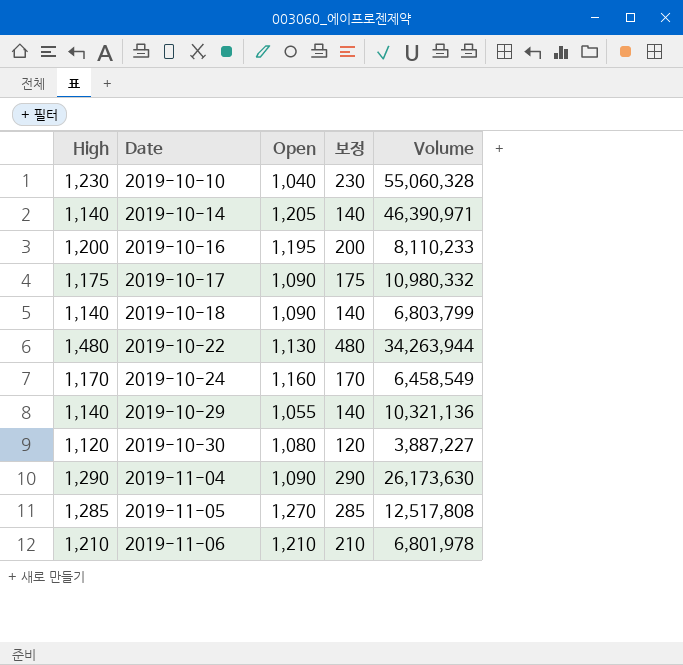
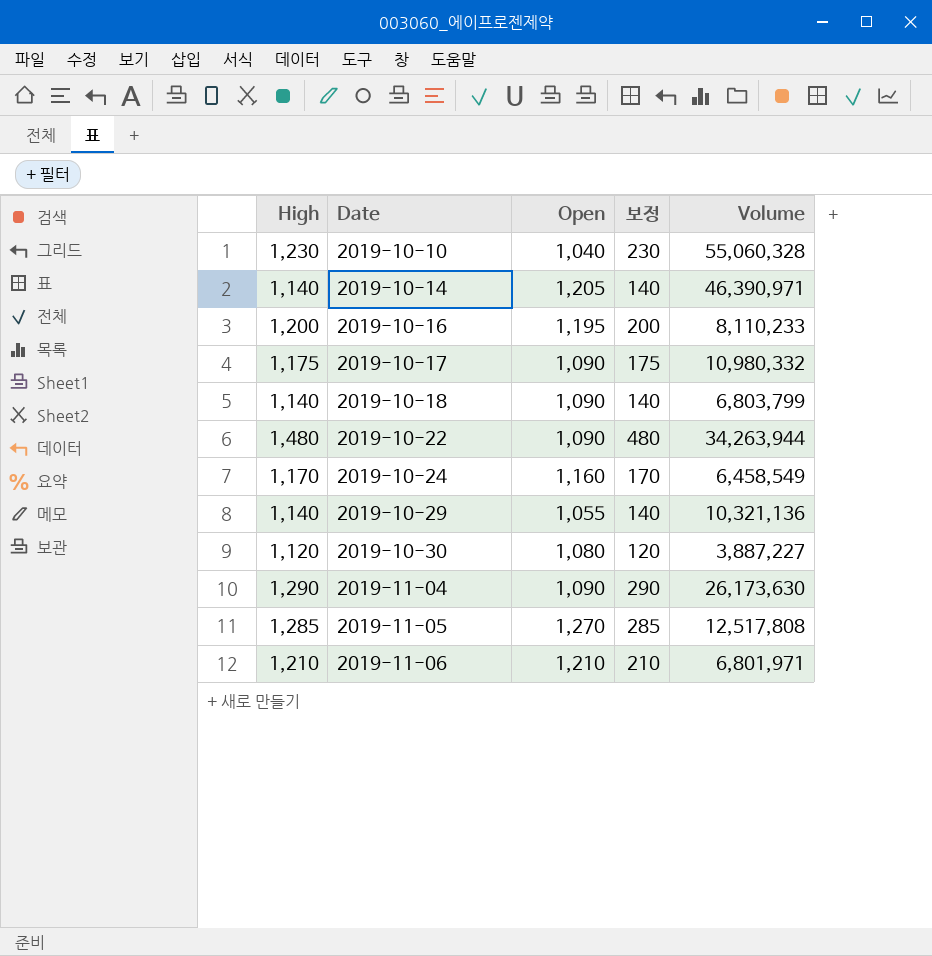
2019-10-22 | Open: 1,130 -> 1,090
2019-11-06 | Volume: 6,801,978 -> 6,801,971

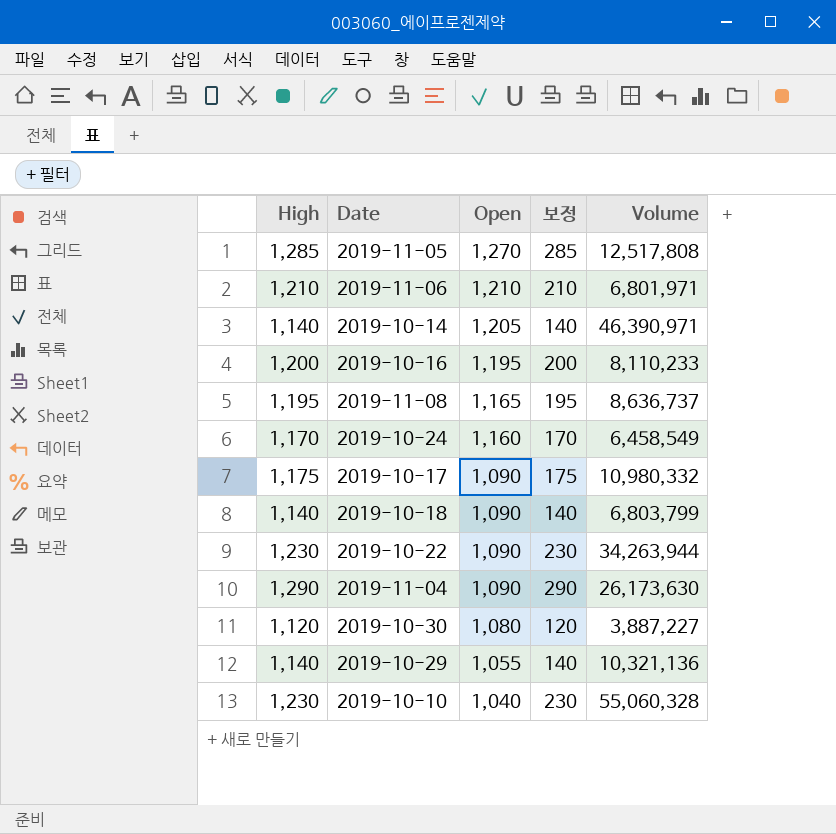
row order: Date ascending -> Open descending
row 2019-11-08: none -> 1,195 | 1,165 | 195 | 8,636,737
2019-10-22 | High: 1,480 -> 1,230
2019-10-22 | 보정: 480 -> 230

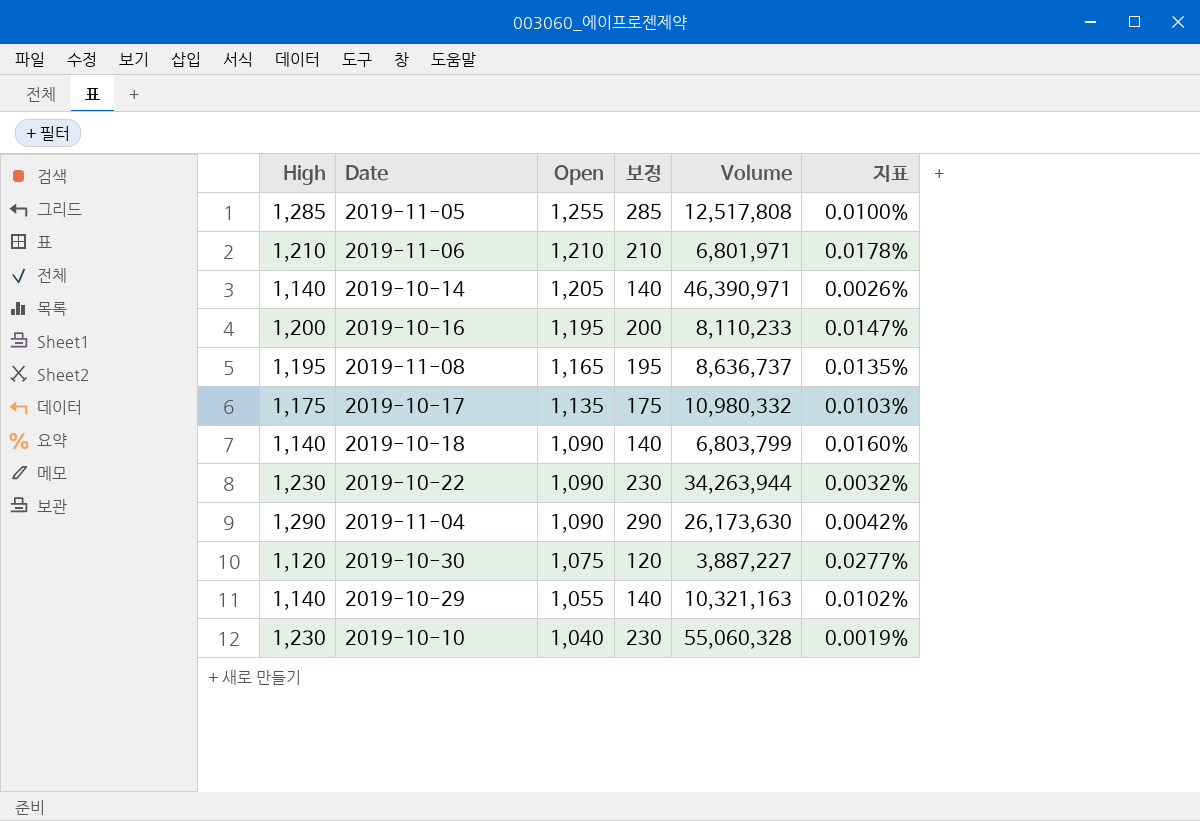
column 지표 | formula: none -> [Open] / [Volume]
row 2019-10-24: 1,170 | 1,160 | 170 | 6,458,549 -> none
2019-11-05 | Open: 1,270 -> 1,255
2019-10-17 | Open: 1,090 -> 1,135
2019-10-30 | Open: 1,080 -> 1,075
2019-10-29 | Volume: 10,321,136 -> 10,321,163

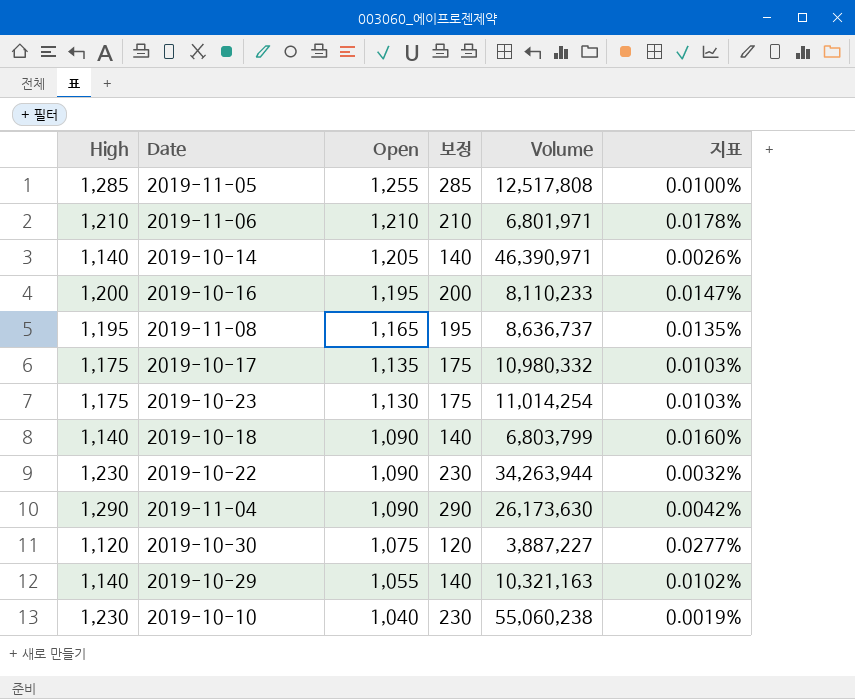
row 2019-10-23: none -> 1,175 | 1,130 | 175 | 11,014,254 | 0.0103%
2019-10-10 | Volume: 55,060,328 -> 55,060,238

